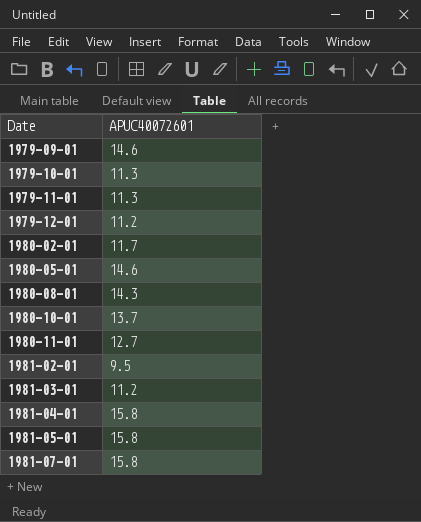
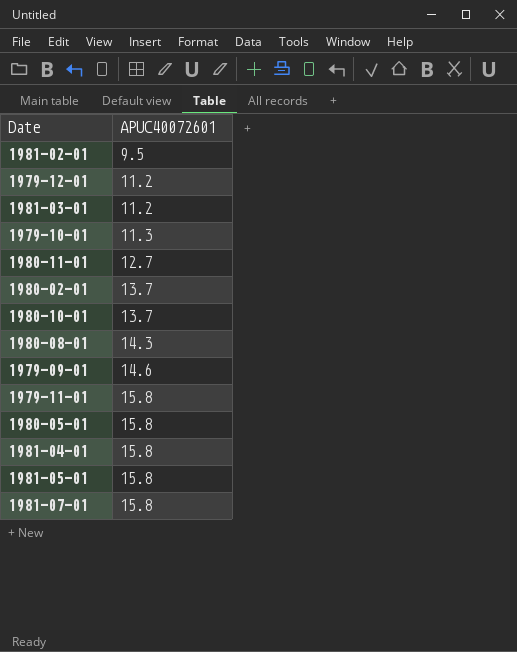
row order: Date ascending -> APUC40072601 ascending
1980-02-01 | APUC40072601: 11.7 -> 13.7
1979-11-01 | APUC40072601: 11.3 -> 15.8
1980-05-01 | APUC40072601: 14.6 -> 15.8

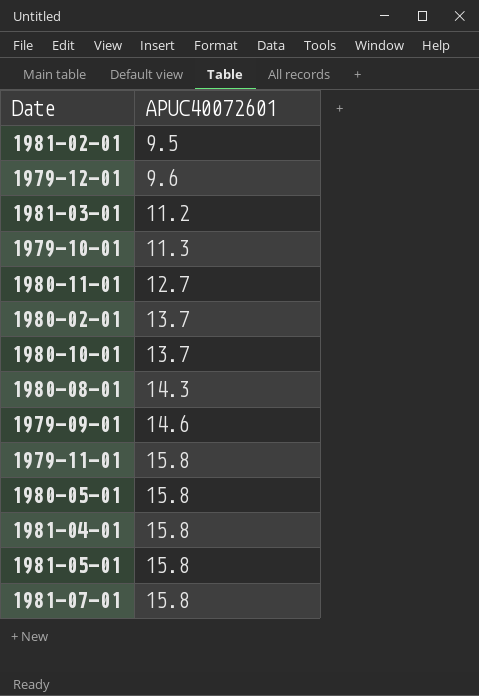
1979-12-01 | APUC40072601: 11.2 -> 9.6

